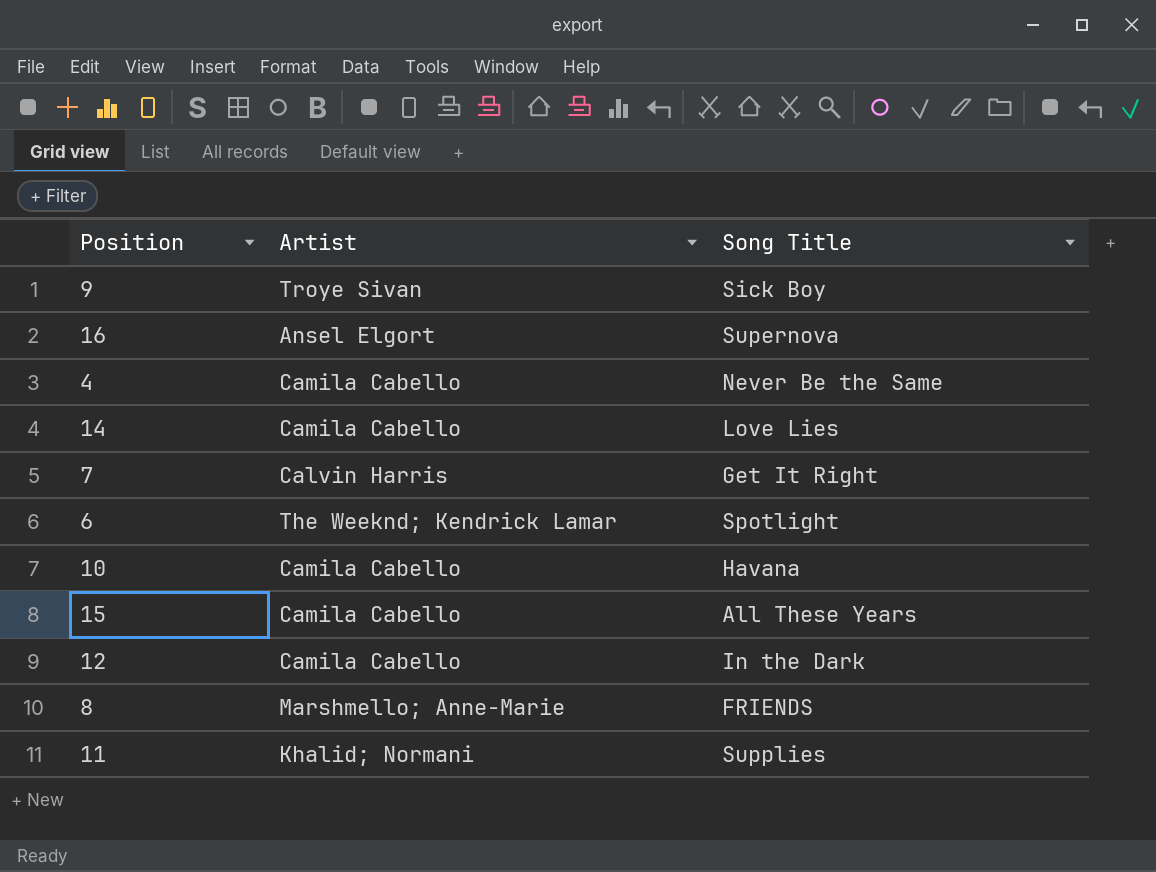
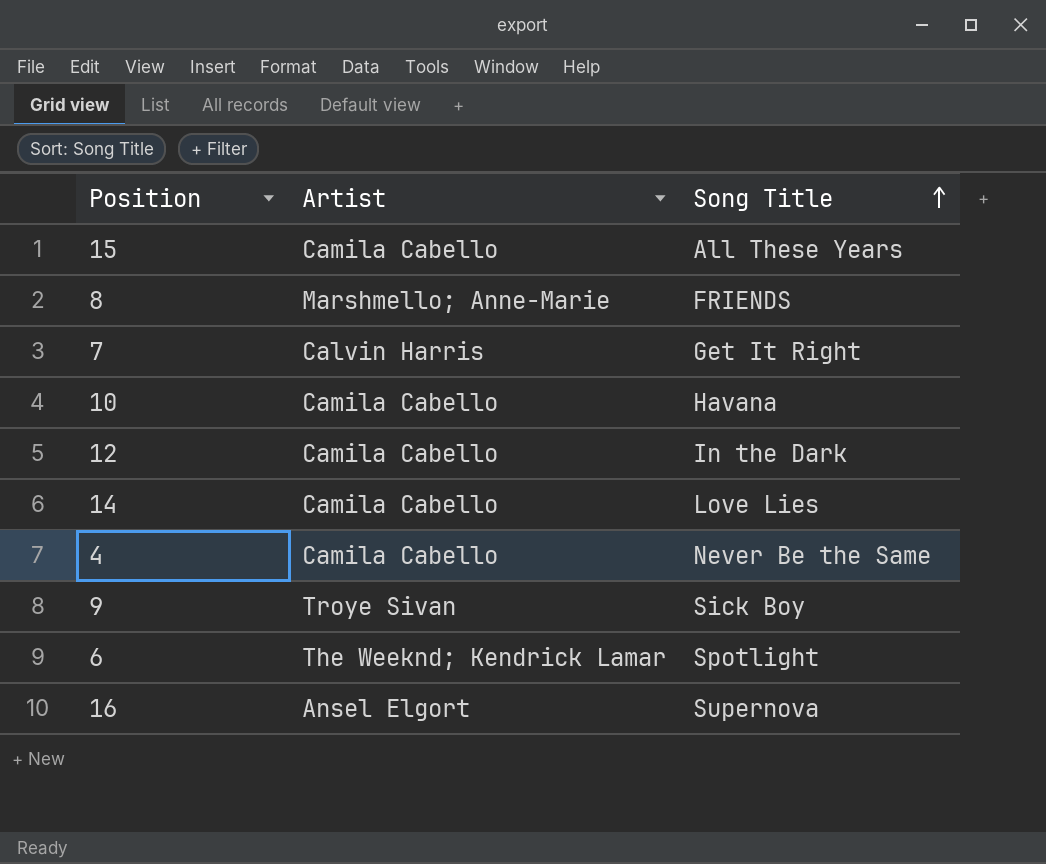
row order: none -> Song Title ascending
row 11: Khalid; Normani | Supplies -> none

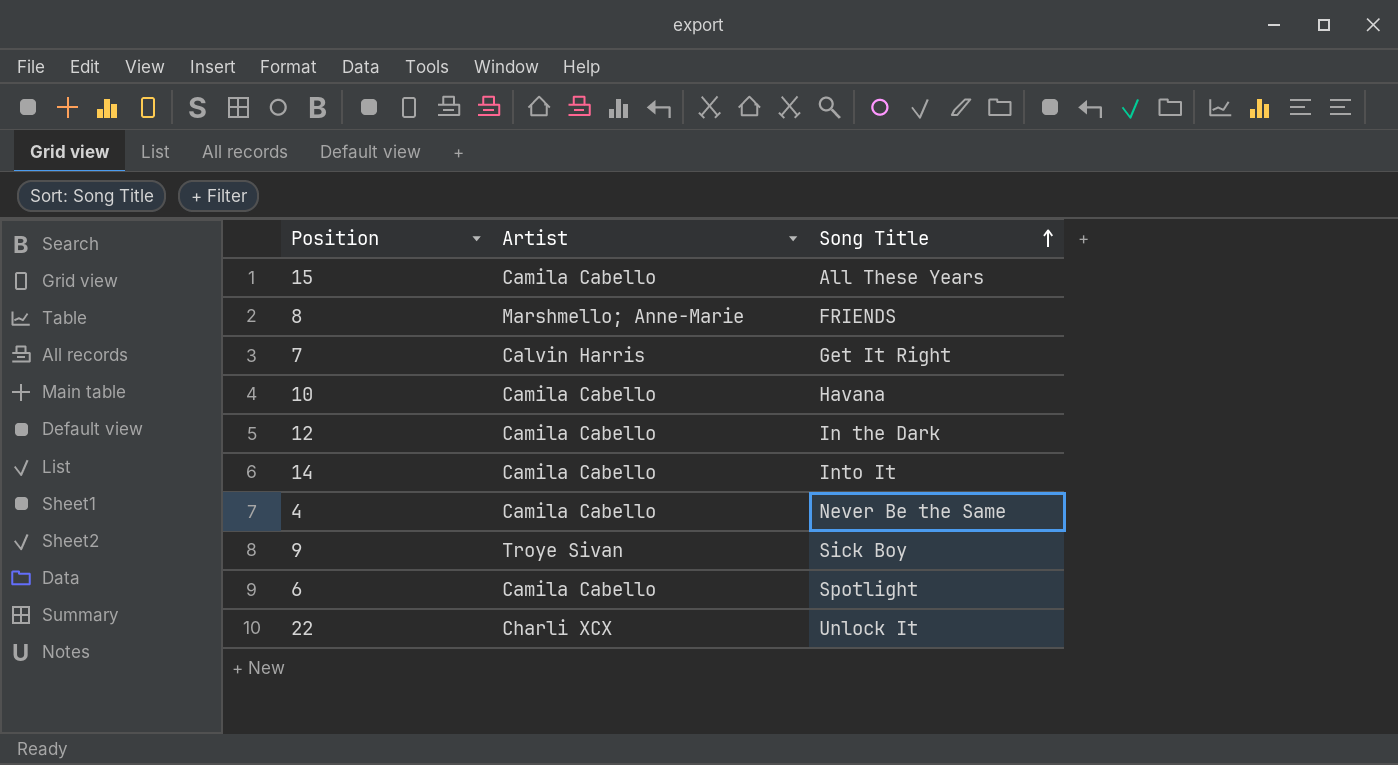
row 16: Ansel Elgort | Supernova -> none
14 | Song Title: Love Lies -> Into It
6 | Artist: The Weeknd; Kendrick Lamar -> Camila Cabello
row 22: none -> Charli XCX | Unlock It

